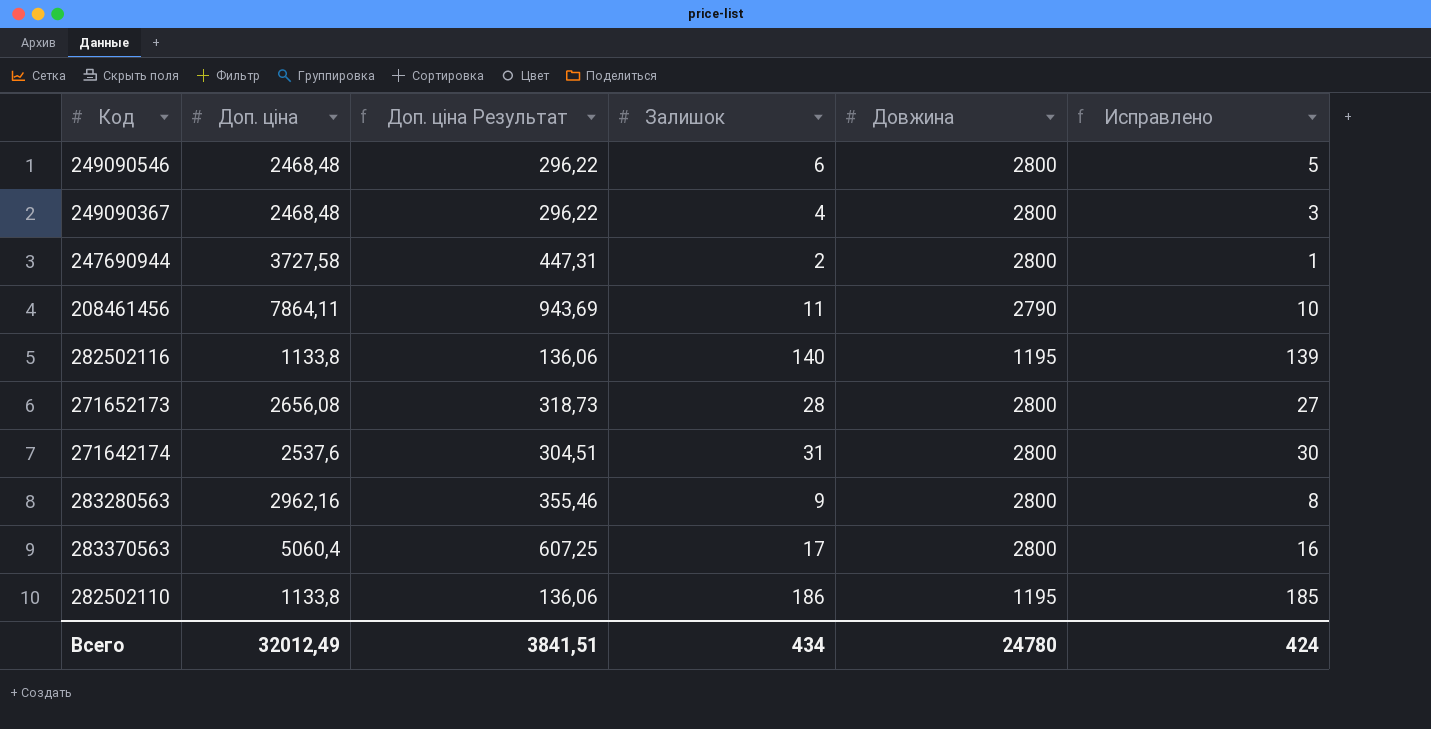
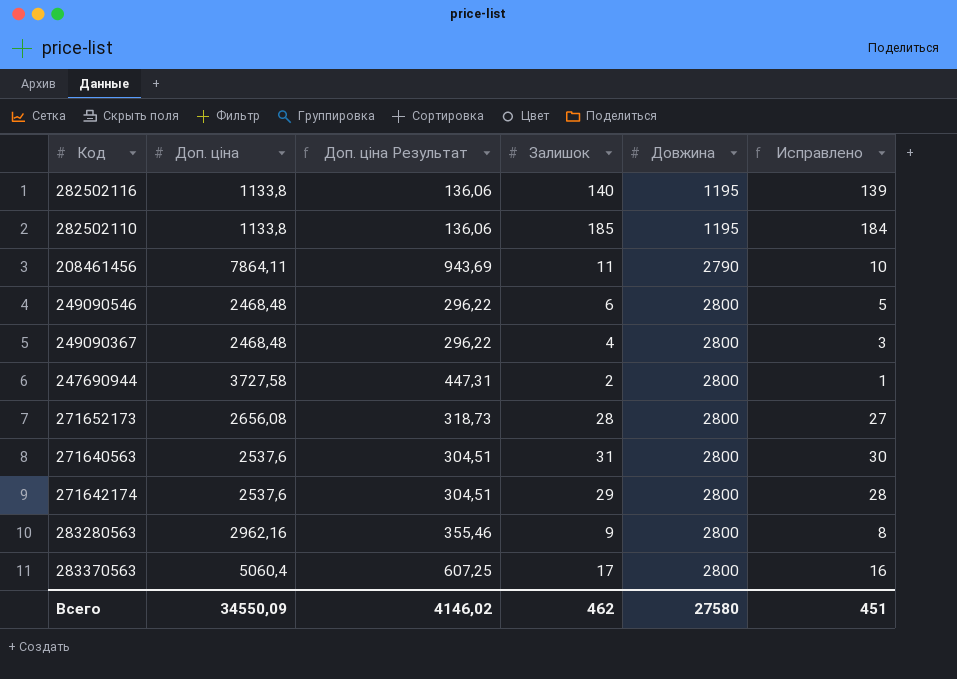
row order: none -> Довжина ascending
282502110 | Залишок: 186 -> 185
282502110 | Исправлено: 185 -> 184
row 271640563: none -> 2537,6 | 304,51 | 31 | 2800 | 30
271642174 | Залишок: 31 -> 29
271642174 | Исправлено: 30 -> 28
Всего | Доп. ціна: 32012,49 -> 34550,09
Всего | Доп. ціна Результат: 3841,51 -> 4146,02
Всего | Залишок: 434 -> 462
Всего | Довжина: 24780 -> 27580
Всего | Исправлено: 424 -> 451

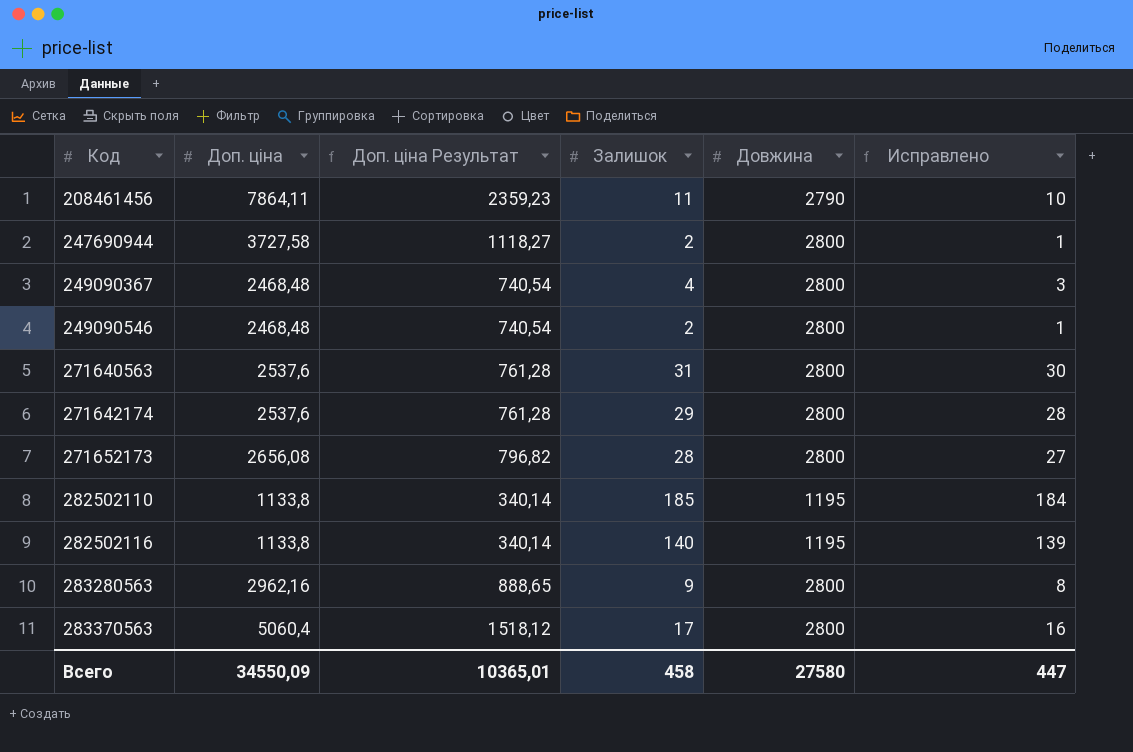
row order: Довжина ascending -> Код ascending
column Доп. ціна Результат | formula: [Доп. ціна] * 0,12 -> [Доп. ціна] * 0,3
249090546 | Залишок: 6 -> 2
249090546 | Исправлено: 5 -> 1
Всего | Доп. ціна Результат: 4146,02 -> 10365,01
Всего | Залишок: 462 -> 458
Всего | Исправлено: 451 -> 447

